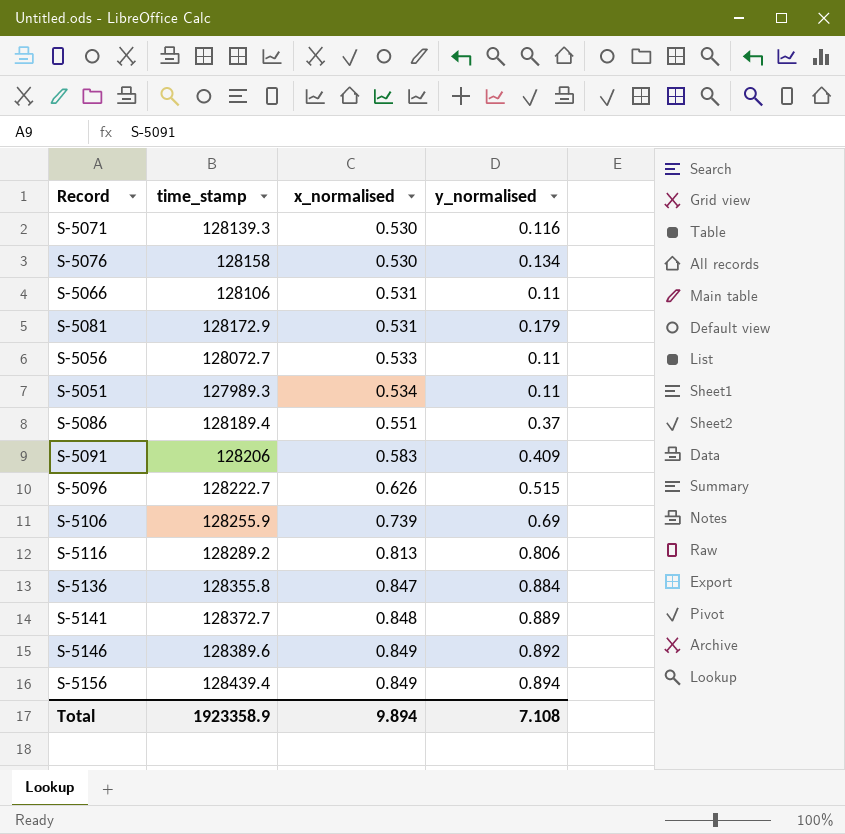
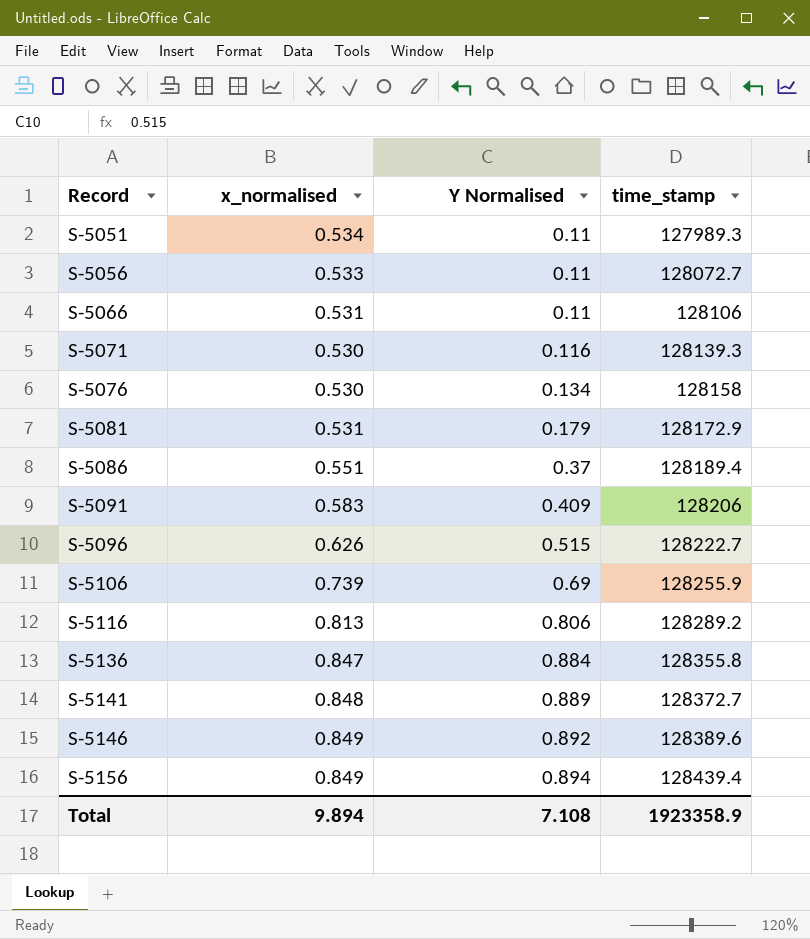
row order: x_normalised ascending -> Record ascending
column name: y_normalised -> Y Normalised
column time_stamp | position: 2 -> 4

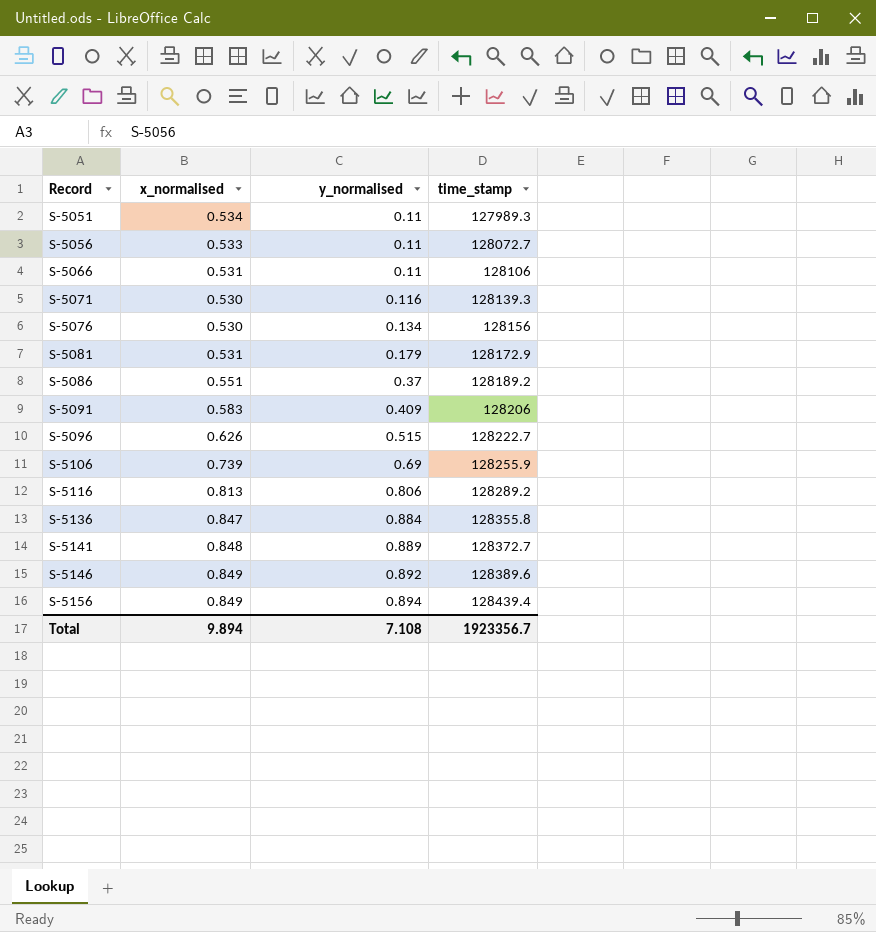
column name: Y Normalised -> y_normalised
S-5076 | time_stamp: 128158 -> 128156
S-5086 | time_stamp: 128189.4 -> 128189.2
Total | time_stamp: 1923358.9 -> 1923356.7

